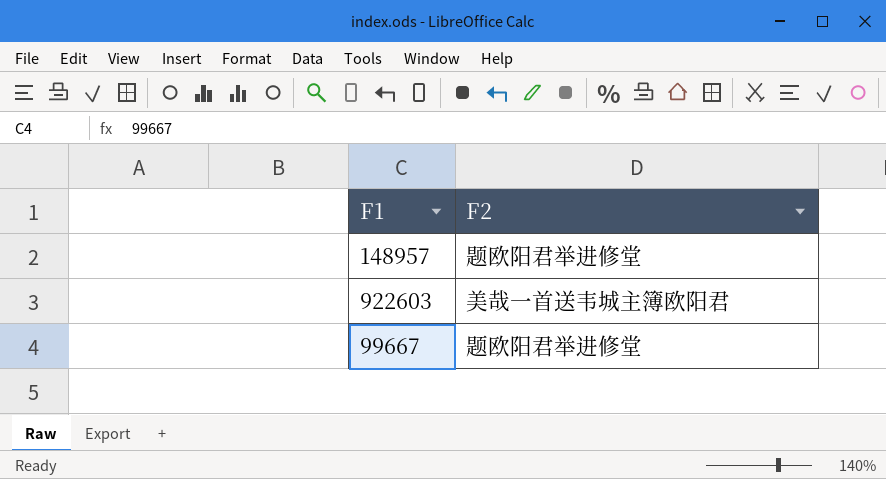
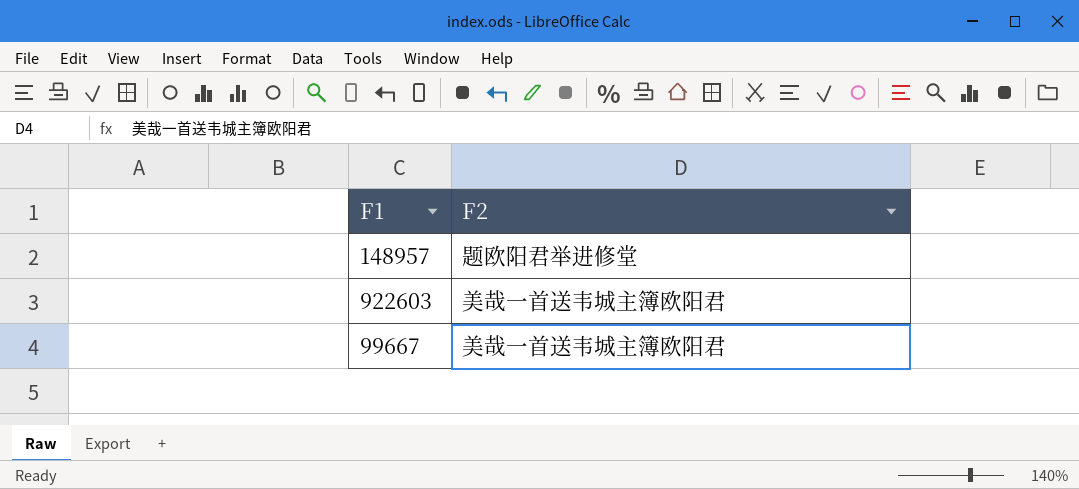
99667 | F2: 题欧阳君举进修堂 -> 美哉一首送韦城主簿欧阳君

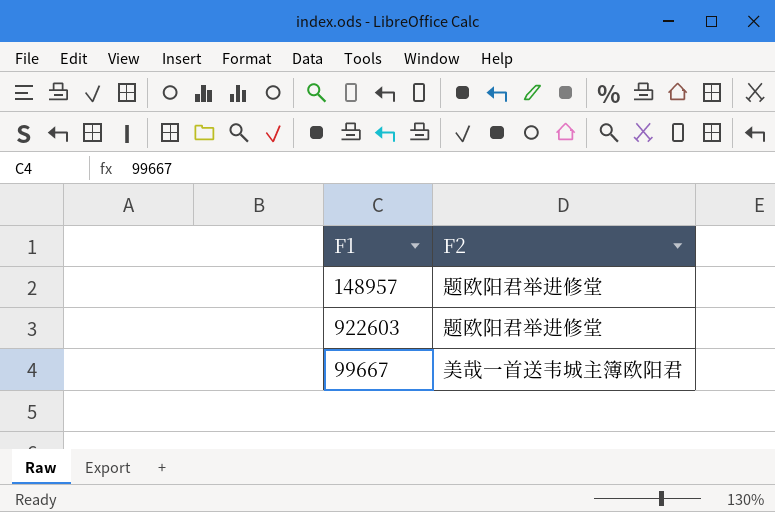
922603 | F2: 美哉一首送韦城主簿欧阳君 -> 题欧阳君举进修堂

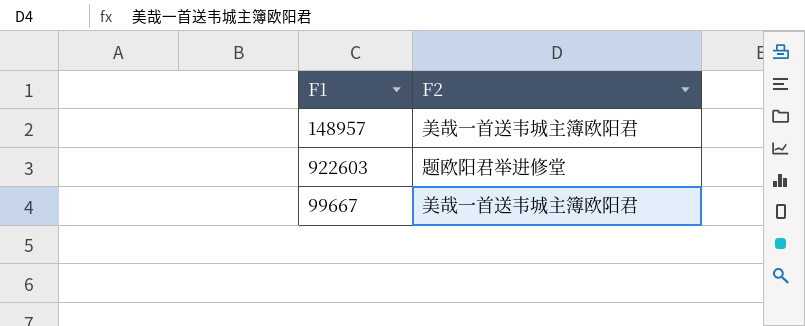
148957 | F2: 题欧阳君举进修堂 -> 美哉一首送韦城主簿欧阳君

